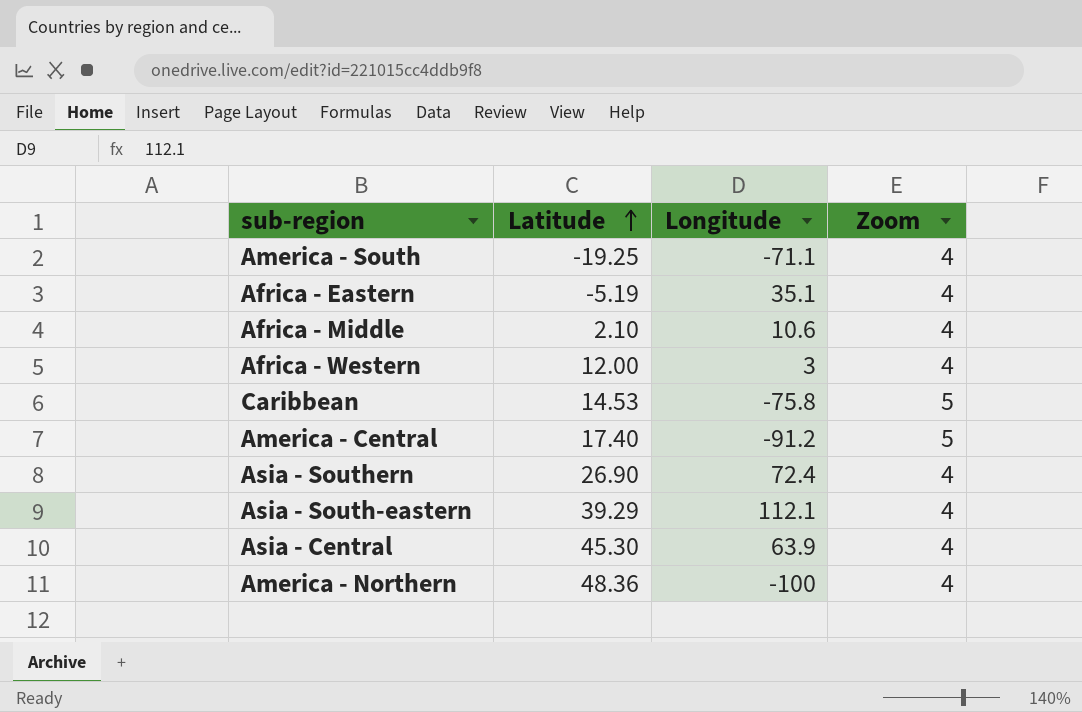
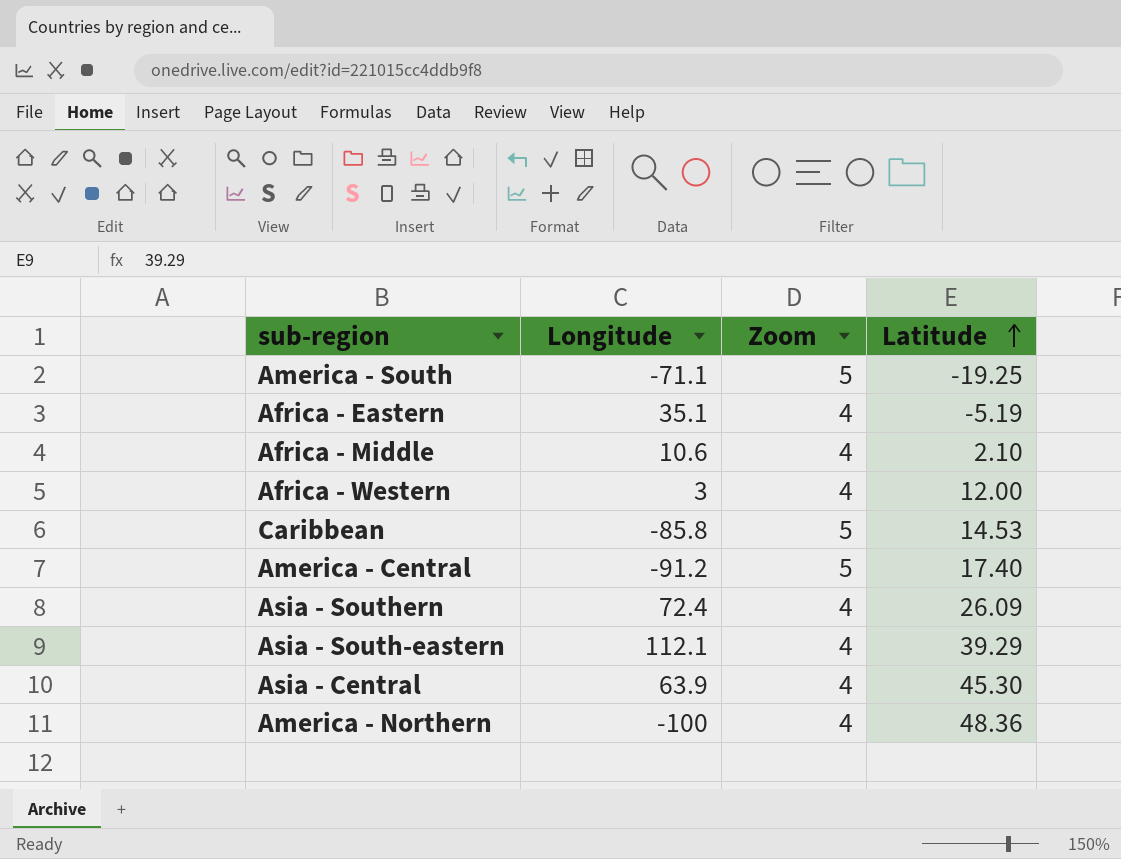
column Latitude | position: 2 -> 4
America - South | Zoom: 4 -> 5
Caribbean | Longitude: -75.8 -> -85.8
Asia - Southern | Latitude: 26.90 -> 26.09

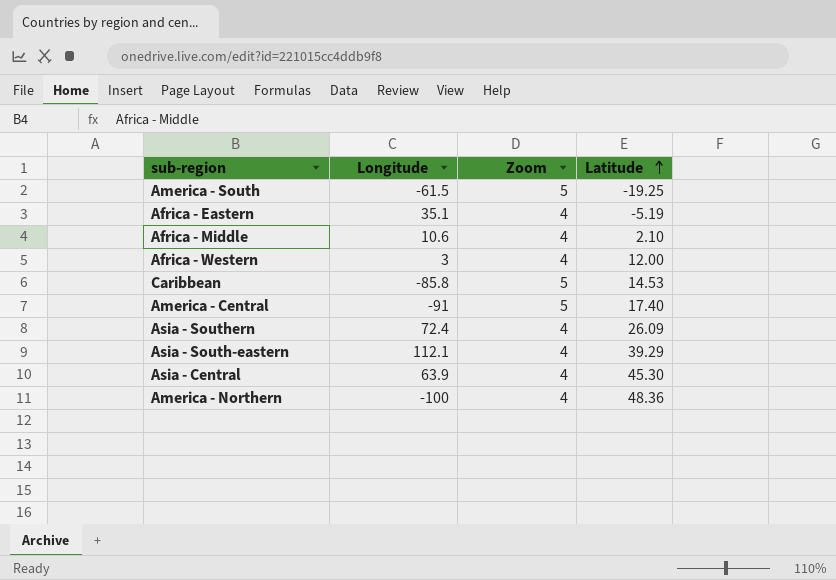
America - South | Longitude: -71.1 -> -61.5
America - Central | Longitude: -91.2 -> -91

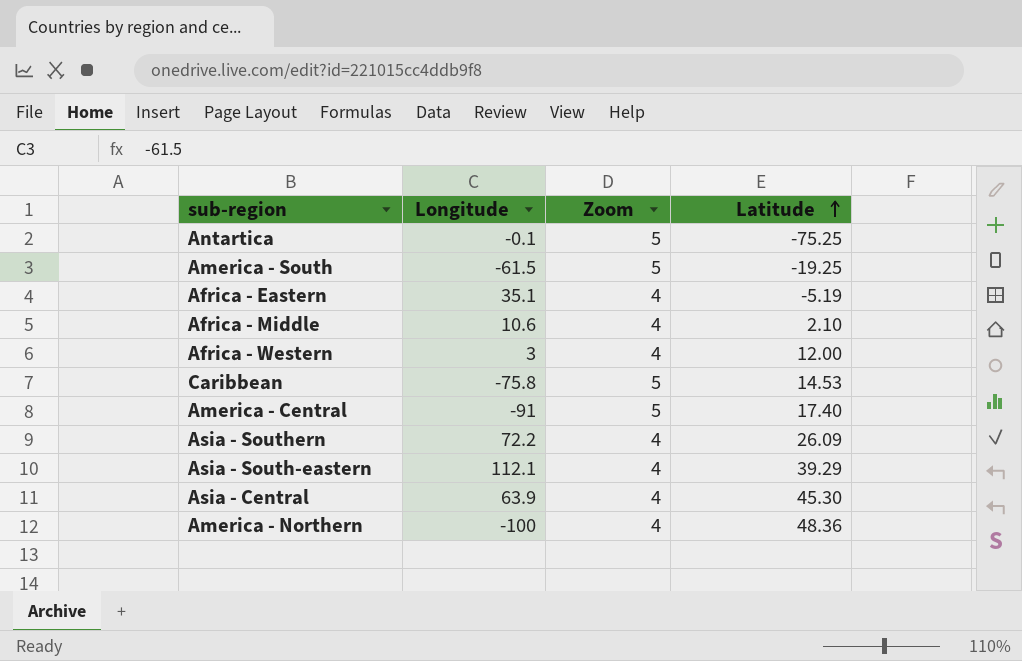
row Antartica: none -> -0.1 | 5 | -75.25
Caribbean | Longitude: -85.8 -> -75.8
Asia - Southern | Longitude: 72.4 -> 72.2

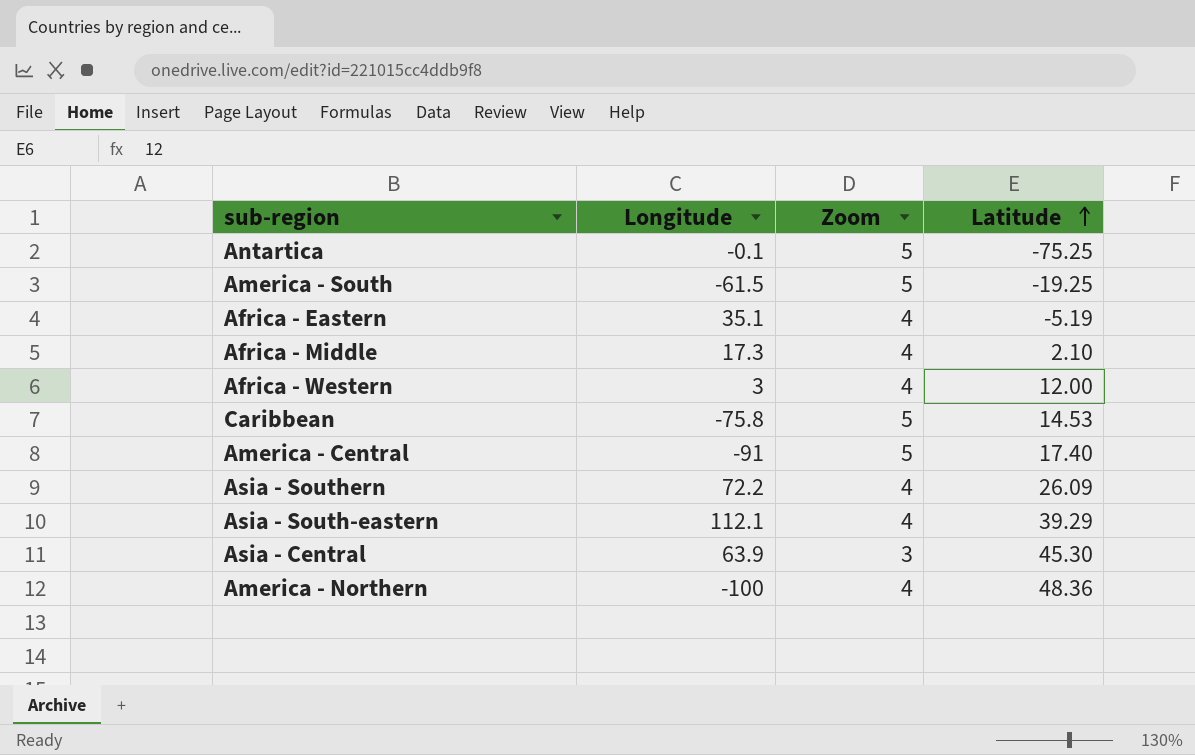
Africa - Middle | Longitude: 10.6 -> 17.3
Asia - Central | Zoom: 4 -> 3

